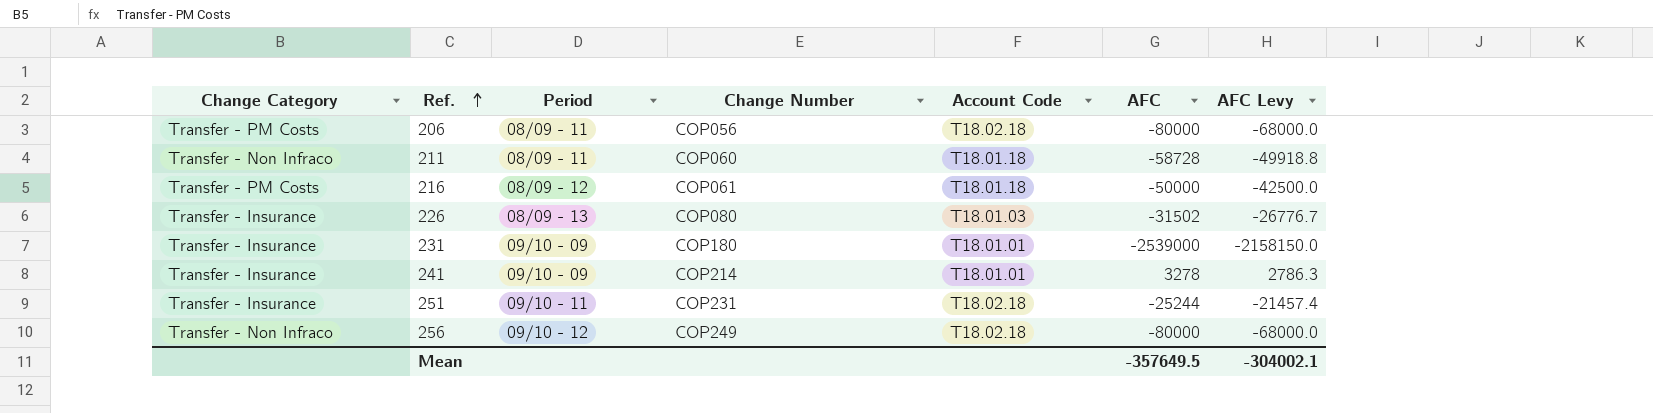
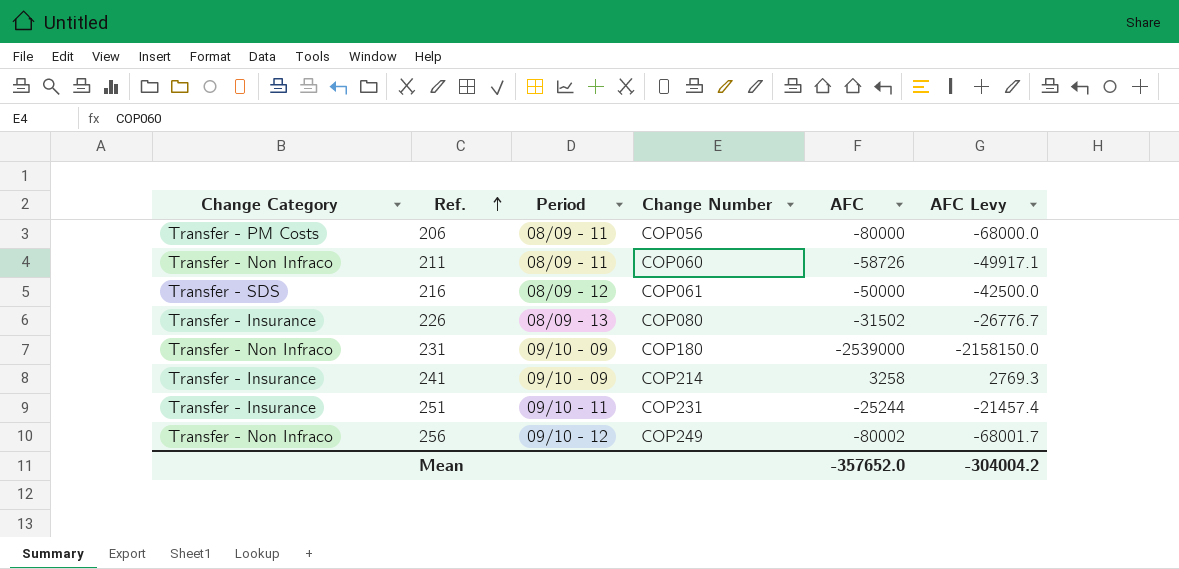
column Account Code | position: 5 -> none
211 | AFC: -58728 -> -58726
211 | AFC Levy: -49918.8 -> -49917.1
216 | Change Category: Transfer - PM Costs -> Transfer - SDS
231 | Change Category: Transfer - Insurance -> Transfer - Non Infraco
241 | AFC: 3278 -> 3258
241 | AFC Levy: 2786.3 -> 2769.3
256 | AFC: -80000 -> -80002
256 | AFC Levy: -68000.0 -> -68001.7
Mean | AFC: -357649.5 -> -357652.0
Mean | AFC Levy: -304002.1 -> -304004.2

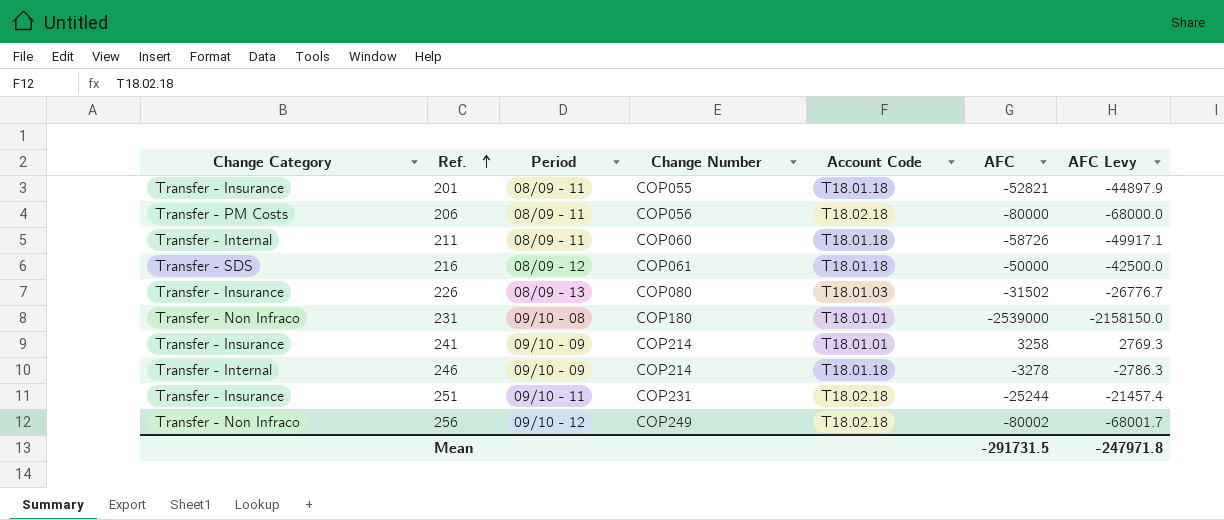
column Account Code | position: none -> 5
row 201: none -> Transfer - Insurance | 08/09 - 11 | COP055 | T18.01.18 | -52821 | -44897.9
211 | Change Category: Transfer - Non Infraco -> Transfer - Internal
231 | Period: 09/10 - 09 -> 09/10 - 08
row 246: none -> Transfer - Internal | 09/10 - 09 | COP214 | T18.01.18 | -3278 | -2786.3
Mean | AFC: -357652.0 -> -291731.5
Mean | AFC Levy: -304004.2 -> -247971.8

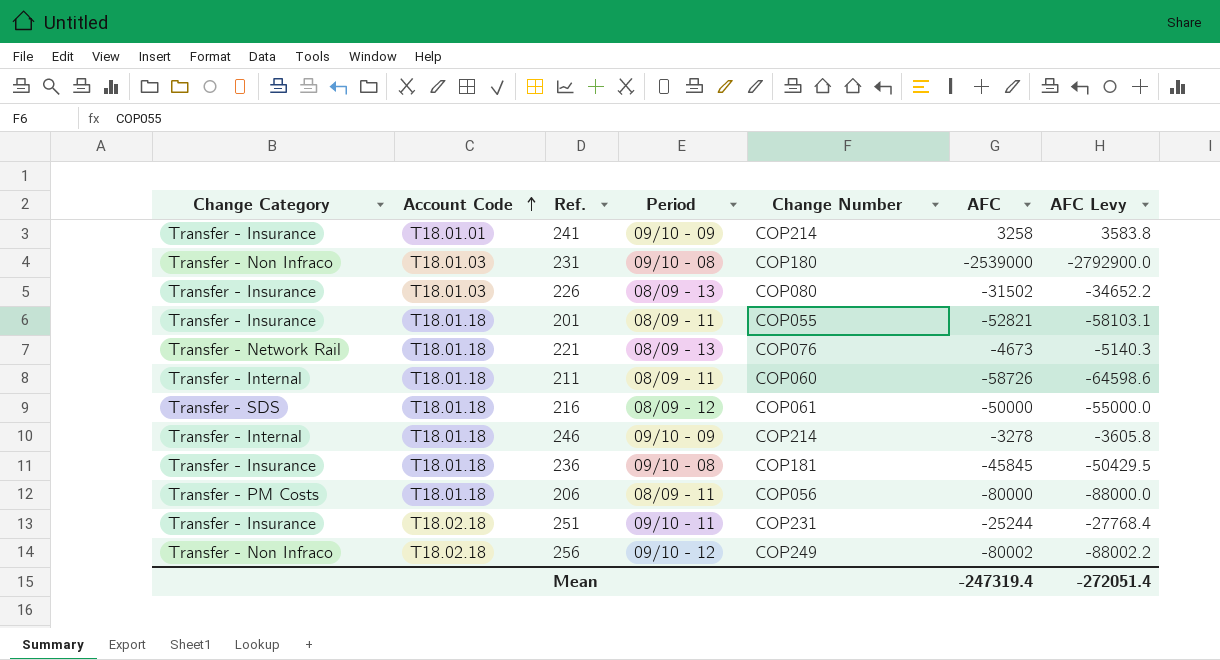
row order: Ref. ascending -> Account Code ascending
column Account Code | position: 5 -> 2
column AFC Levy | formula: [AFC] * 0.85 -> [AFC] * 1.1
231 | Account Code: T18.01.01 -> T18.01.03
row 221: none -> Transfer - Network Rail | T18.01.18 | 08/09 - 13 | COP076 | -4673 | -5140.3
row 236: none -> Transfer - Insurance | T18.01.18 | 09/10 - 08 | COP181 | -45845 | -50429.5
206 | Account Code: T18.02.18 -> T18.01.18
Mean | AFC: -291731.5 -> -247319.4
Mean | AFC Levy: -247971.8 -> -272051.4

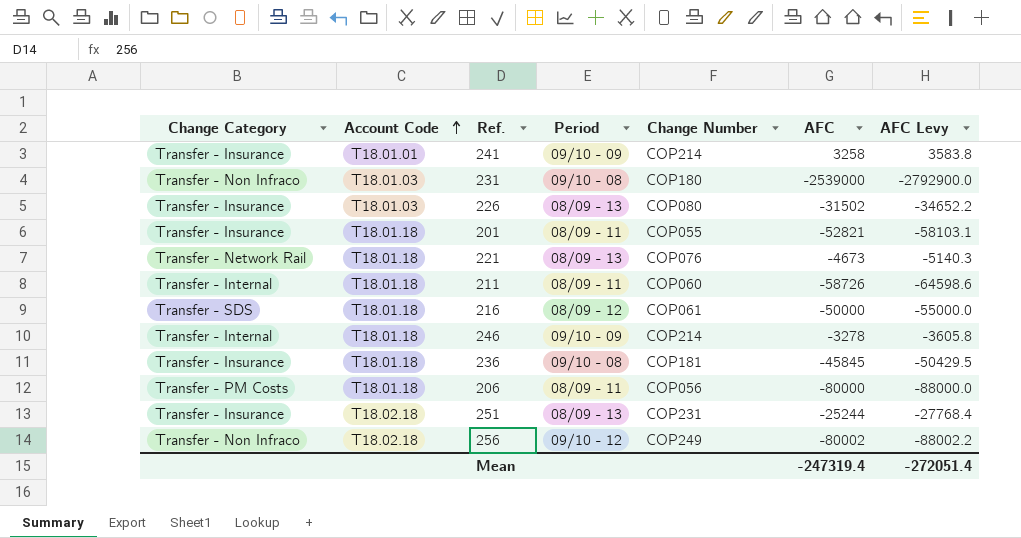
251 | Period: 09/10 - 11 -> 08/09 - 13

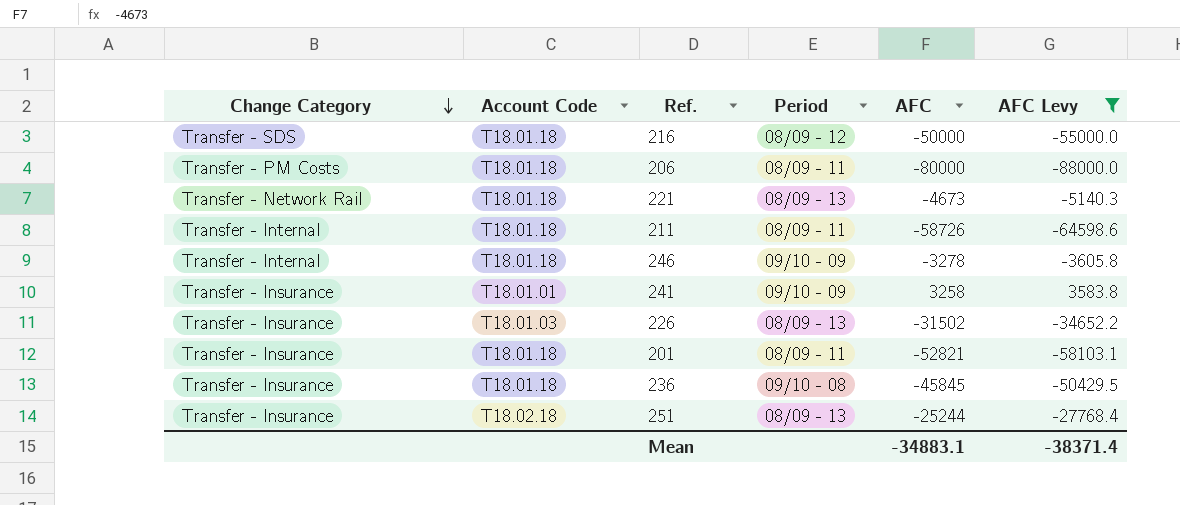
filter: none -> AFC Levy >= -88000.0
row order: Account Code ascending -> Change Category descending
column Change Number | position: 5 -> none
Mean | AFC: -247319.4 -> -34883.1
Mean | AFC Levy: -272051.4 -> -38371.4

